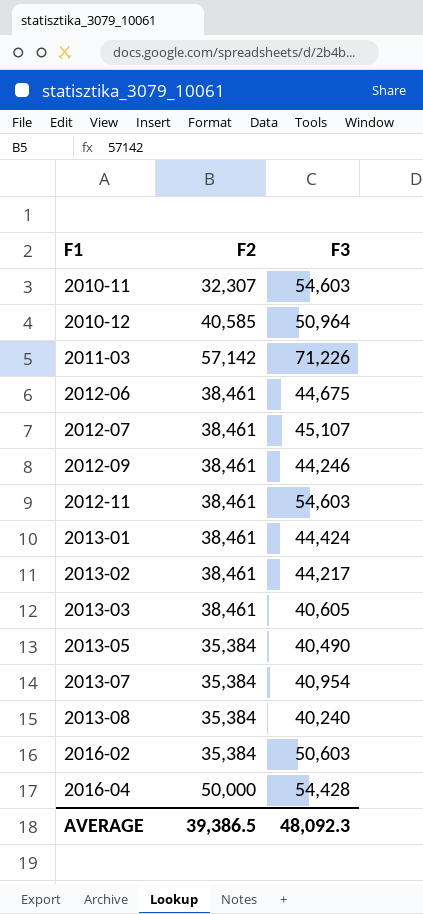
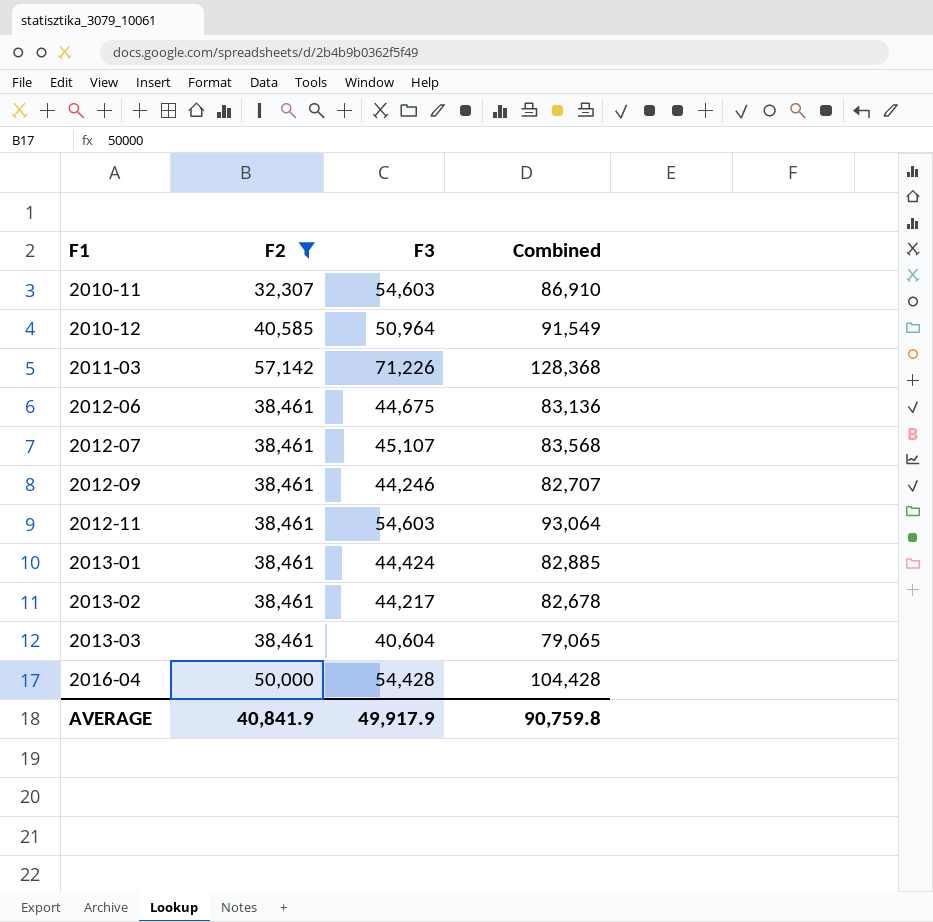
filter: none -> F2 != 35,384
column Combined | formula: none -> [F2] + [F3]
2013-03 | F3: 40,605 -> 40,604
AVERAGE | F2: 39,386.5 -> 40,841.9
AVERAGE | F3: 48,092.3 -> 49,917.9

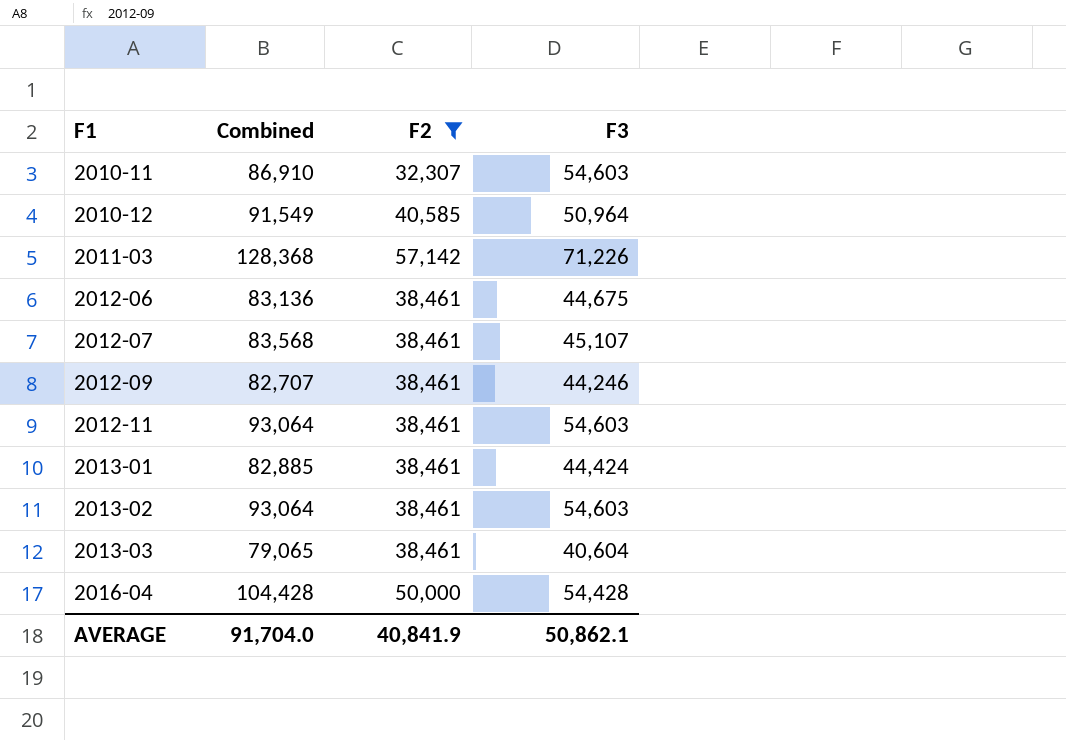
column Combined | position: 4 -> 2
2013-02 | Combined: 82,678 -> 93,064
2013-02 | F3: 44,217 -> 54,603
AVERAGE | Combined: 90,759.8 -> 91,704.0
AVERAGE | F3: 49,917.9 -> 50,862.1

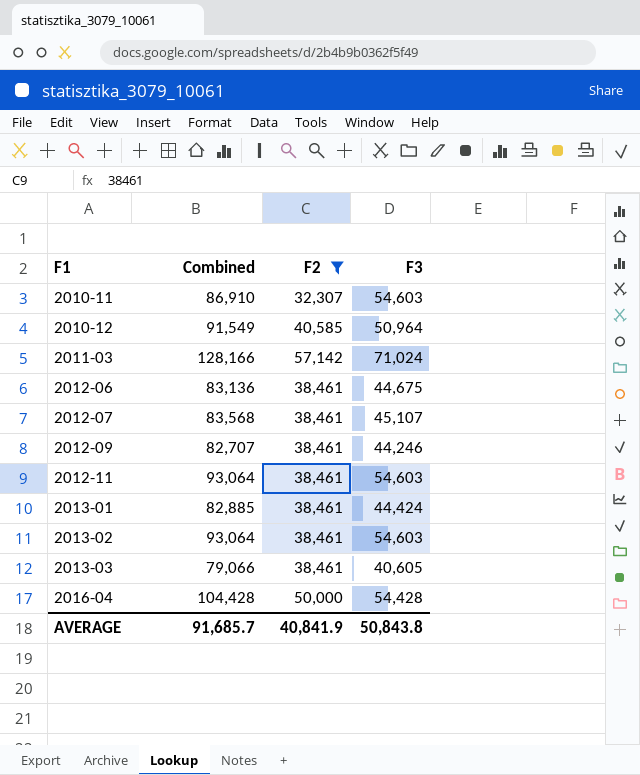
2011-03 | Combined: 128,368 -> 128,166
2011-03 | F3: 71,226 -> 71,024
2013-03 | Combined: 79,065 -> 79,066
2013-03 | F3: 40,604 -> 40,605
AVERAGE | Combined: 91,704.0 -> 91,685.7
AVERAGE | F3: 50,862.1 -> 50,843.8

